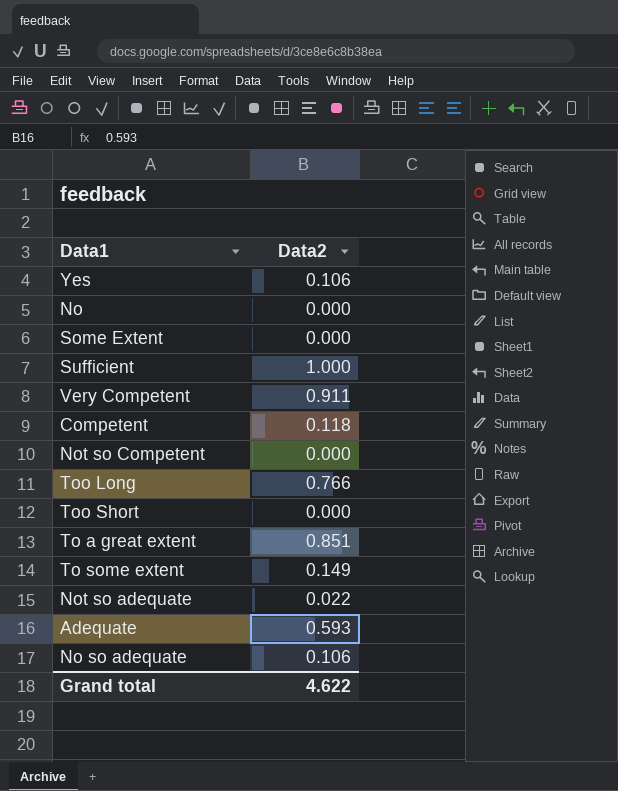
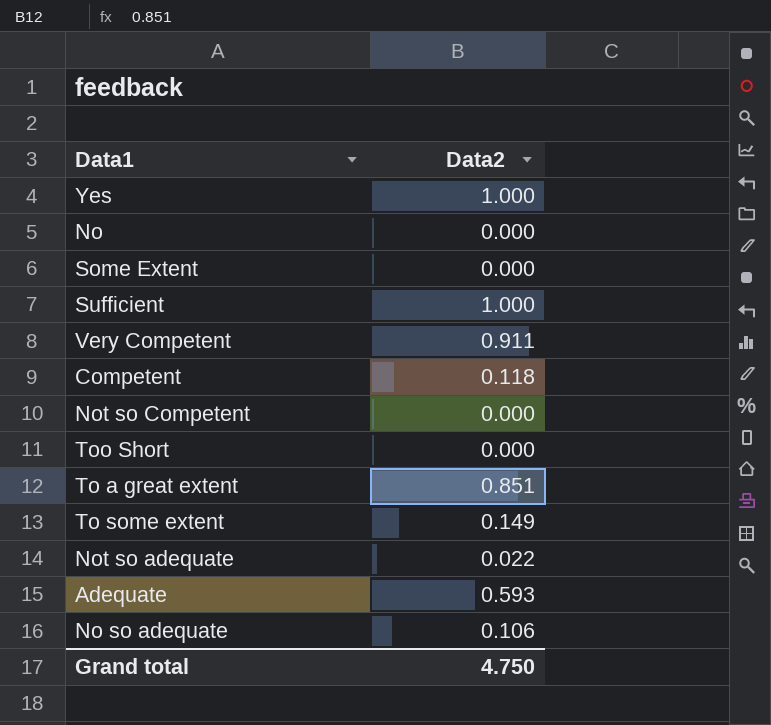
row Too Long: 0.766 -> none
Yes | Data2: 0.106 -> 1.000
Grand total | Data2: 4.622 -> 4.750

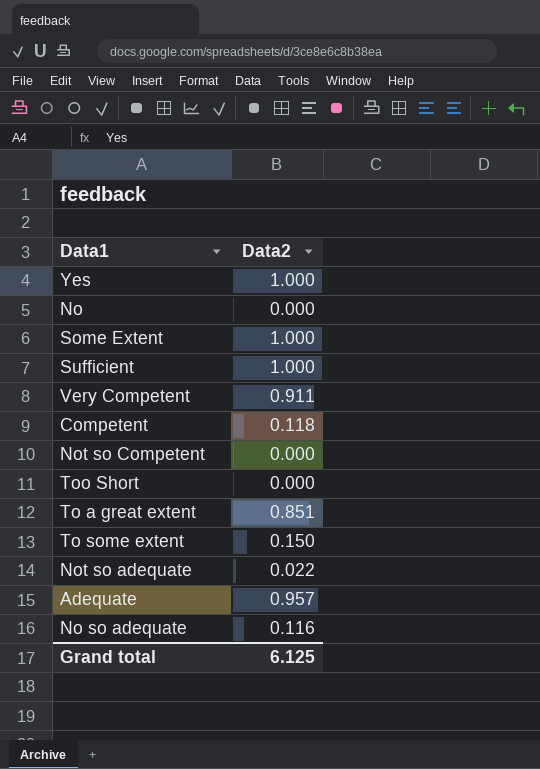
Some Extent | Data2: 0.000 -> 1.000
To some extent | Data2: 0.149 -> 0.150
Adequate | Data2: 0.593 -> 0.957
No so adequate | Data2: 0.106 -> 0.116
Grand total | Data2: 4.750 -> 6.125

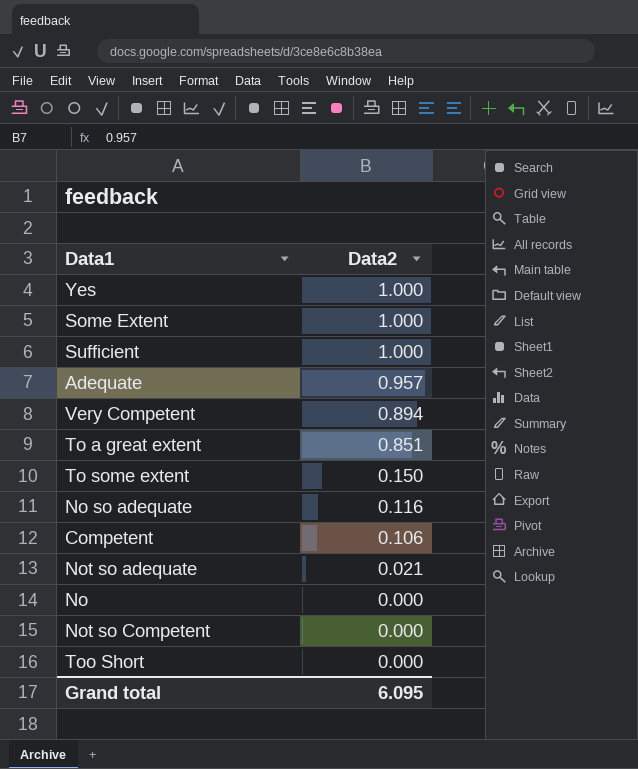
row order: none -> Data2 descending
Very Competent | Data2: 0.911 -> 0.894
Competent | Data2: 0.118 -> 0.106
Not so adequate | Data2: 0.022 -> 0.021
Grand total | Data2: 6.125 -> 6.095

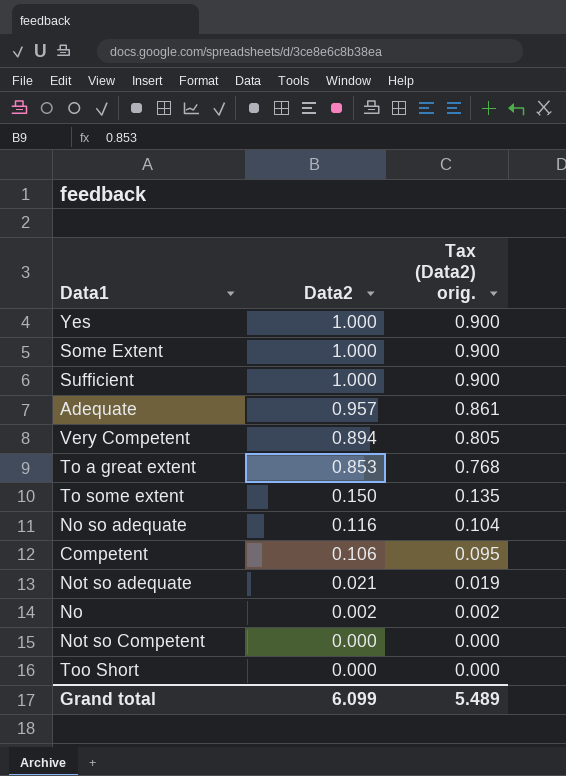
column Tax (Data2) orig. | formula: none -> [Data2] * 0.9
To a great extent | Data2: 0.851 -> 0.853
No | Data2: 0.000 -> 0.002
Grand total | Data2: 6.095 -> 6.099

